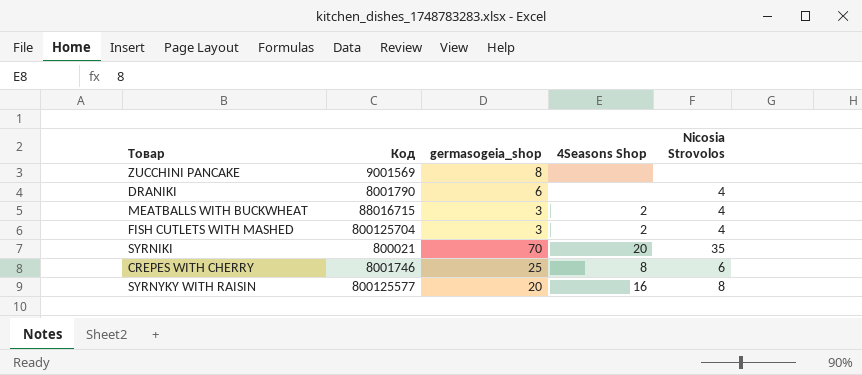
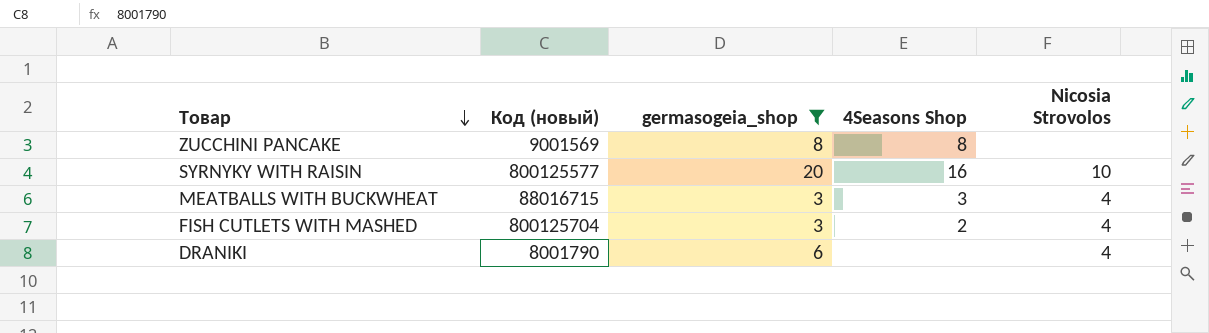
filter: none -> germasogeia_shop <= 20
row order: none -> Товар descending
column name: Код -> Код (новый)
ZUCCHINI PANCAKE | 4Seasons Shop: none -> 8
SYRNYKY WITH RAISIN | Nicosia Strovolos: 8 -> 10
MEATBALLS WITH BUCKWHEAT | 4Seasons Shop: 2 -> 3

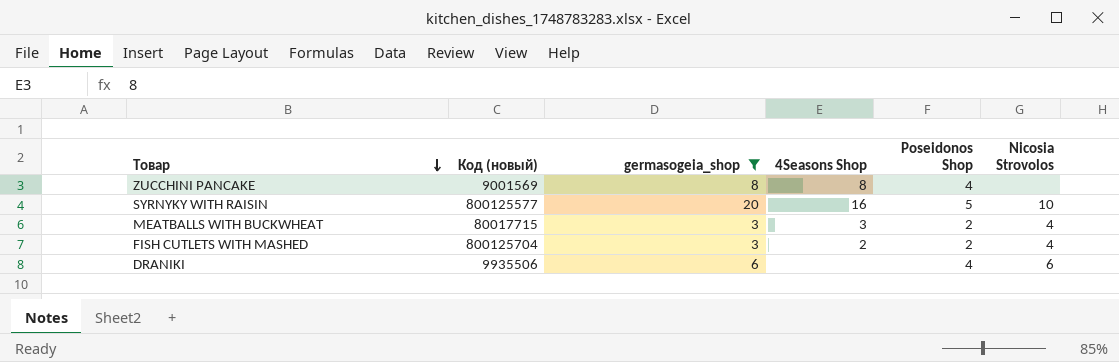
column Poseidonos Shop | position: none -> 5
MEATBALLS WITH BUCKWHEAT | Код (новый): 88016715 -> 80017715
DRANIKI | Код (новый): 8001790 -> 9935506
DRANIKI | Nicosia Strovolos: 4 -> 6

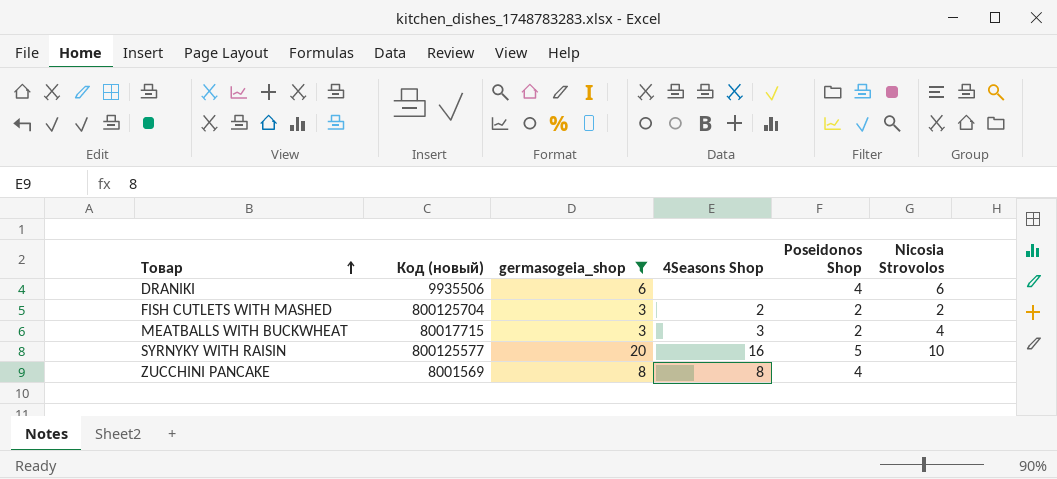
row order: Товар descending -> Товар ascending
FISH CUTLETS WITH MASHED | Nicosia Strovolos: 4 -> 2
ZUCCHINI PANCAKE | Код (новый): 9001569 -> 8001569

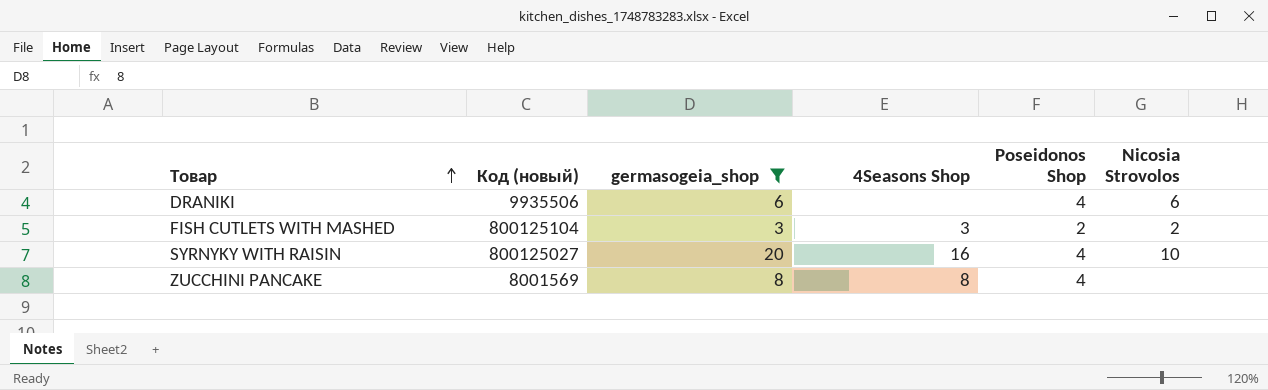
row MEATBALLS WITH BUCKWHEAT: 80017715 | 3 | 3 | 2 | 4 -> none
FISH CUTLETS WITH MASHED | Код (новый): 800125704 -> 800125104
FISH CUTLETS WITH MASHED | 4Seasons Shop: 2 -> 3
SYRNYKY WITH RAISIN | Код (новый): 800125577 -> 800125027
SYRNYKY WITH RAISIN | Poseidonos Shop: 5 -> 4

